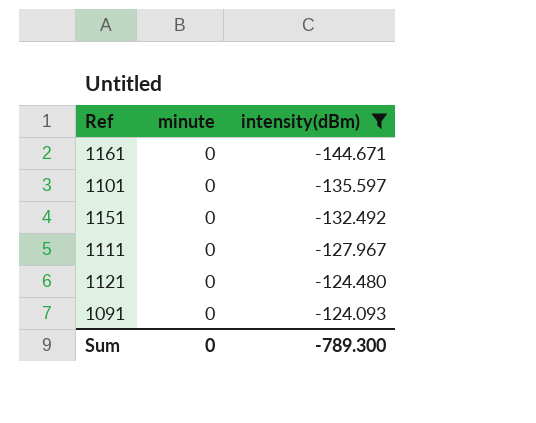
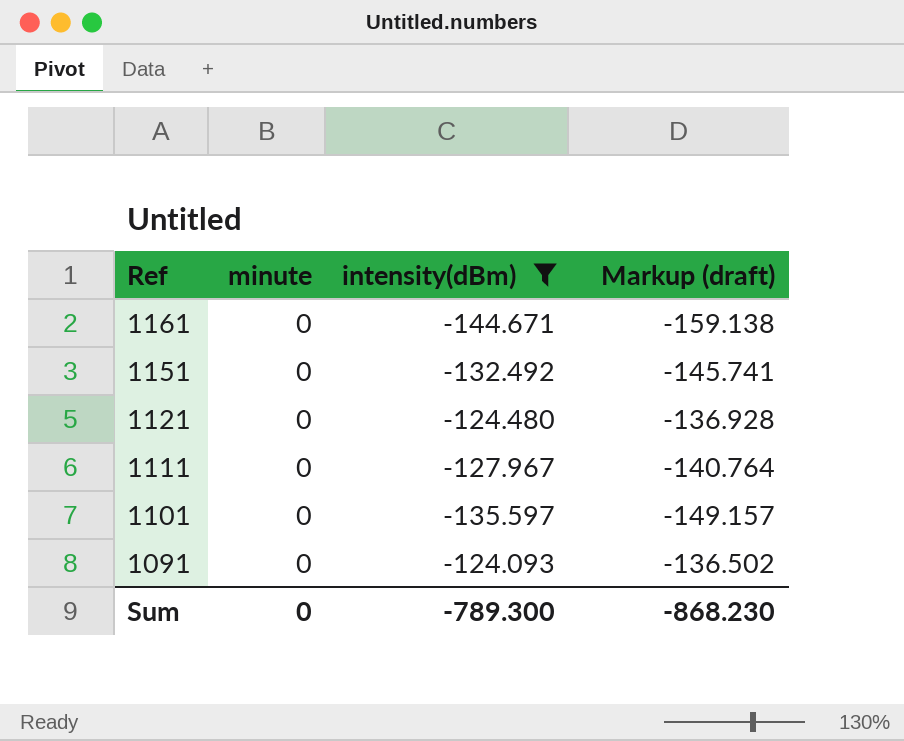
row order: intensity(dBm) ascending -> Ref descending
column Markup (draft) | formula: none -> [intensity(dBm)] * 1.1

